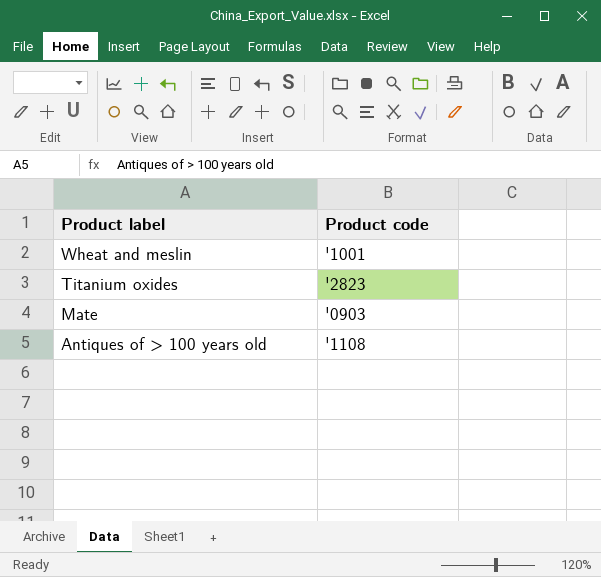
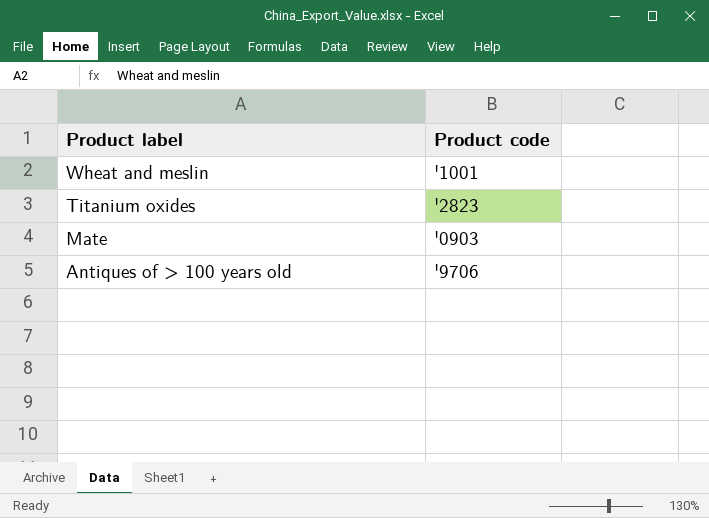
Antiques of > 100 years old | Product code: '1108 -> '9706

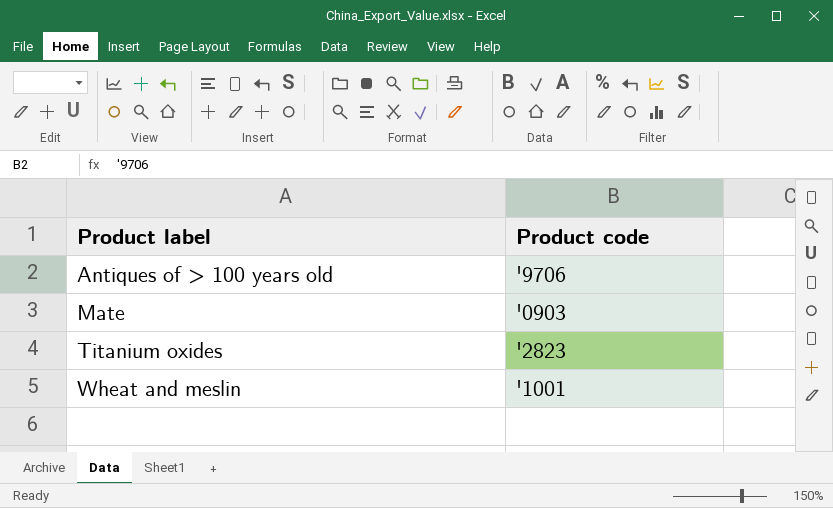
row order: Product label descending -> Product label ascending

